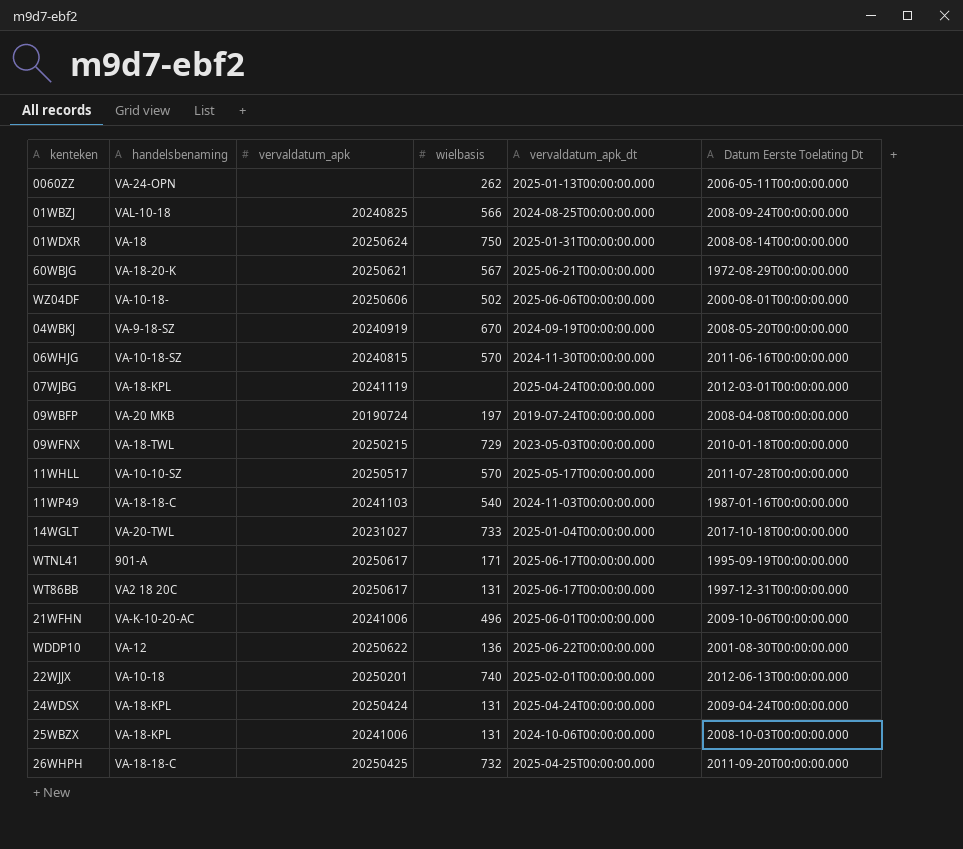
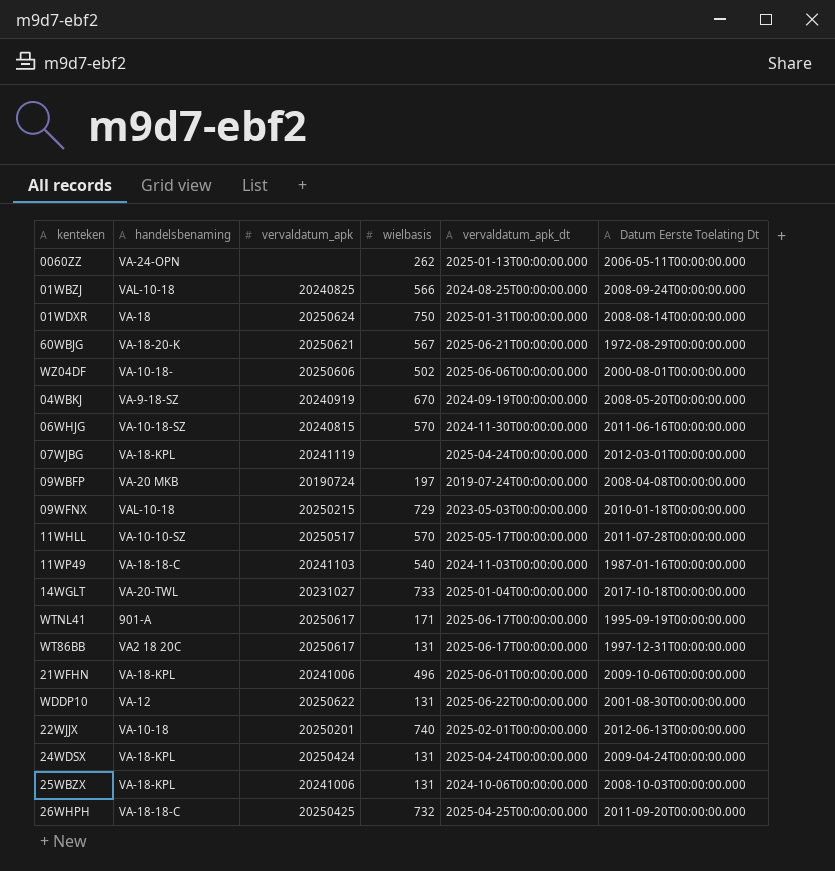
09WFNX | handelsbenaming: VA-18-TWL -> VAL-10-18
21WFHN | handelsbenaming: VA-K-10-20-AC -> VA-18-KPL
WDDP10 | wielbasis: 136 -> 131

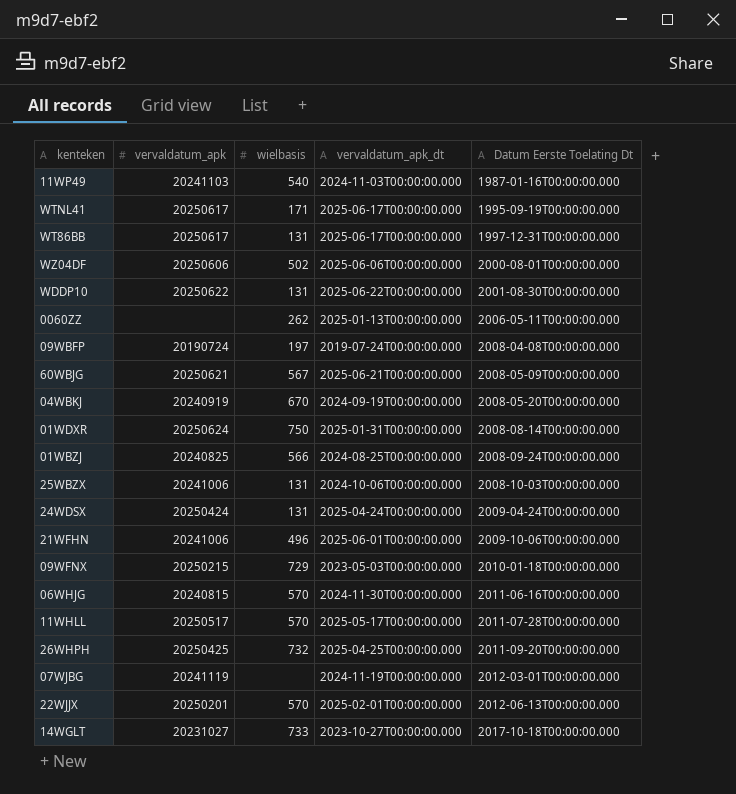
row order: none -> Datum Eerste Toelating Dt ascending
column handelsbenaming | position: 2 -> none
60WBJG | Datum Eerste Toelating Dt: 1972-08-29T00:00:00.000 -> 2008-05-09T00:00:00.000
07WJBG | vervaldatum_apk_dt: 2025-04-24T00:00:00.000 -> 2024-11-19T00:00:00.000
22WJJX | wielbasis: 740 -> 570
14WGLT | vervaldatum_apk_dt: 2025-01-04T00:00:00.000 -> 2023-10-27T00:00:00.000

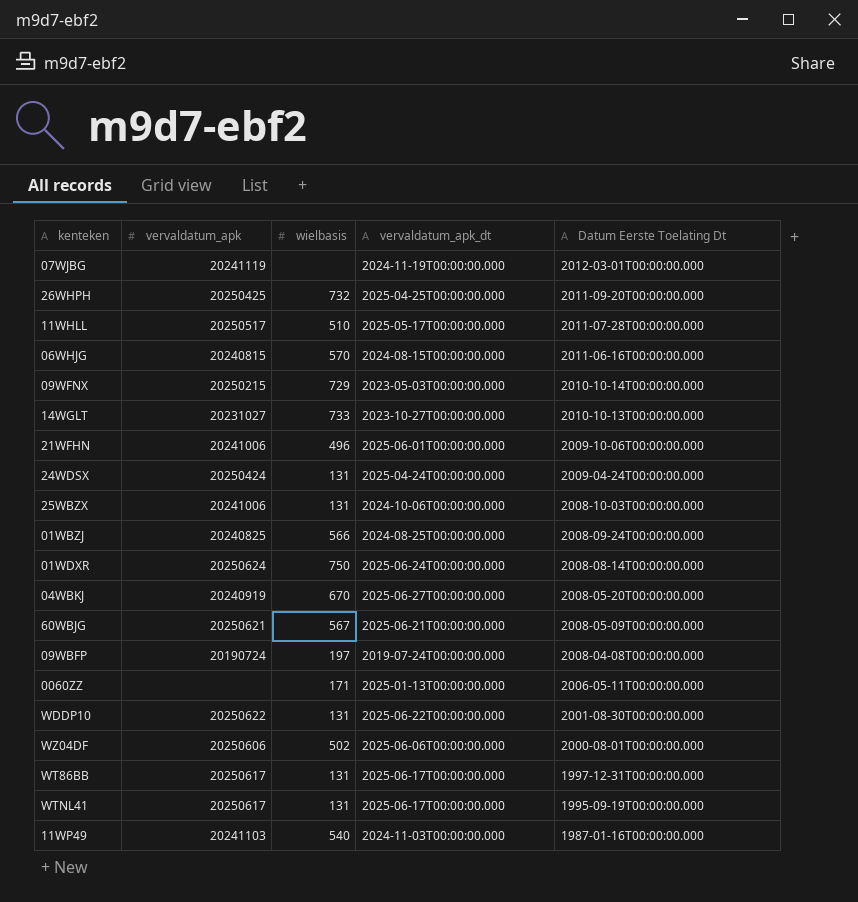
row order: Datum Eerste Toelating Dt ascending -> Datum Eerste Toelating Dt descending
row 22WJJX: 20250201 | 570 | 2025-02-01T00:00:00.000 | 2012-06-13T00:00:00.000 -> none
11WHLL | wielbasis: 570 -> 510
06WHJG | vervaldatum_apk_dt: 2024-11-30T00:00:00.000 -> 2024-08-15T00:00:00.000
09WFNX | Datum Eerste Toelating Dt: 2010-01-18T00:00:00.000 -> 2010-10-14T00:00:00.000
14WGLT | Datum Eerste Toelating Dt: 2017-10-18T00:00:00.000 -> 2010-10-13T00:00:00.000
01WDXR | vervaldatum_apk_dt: 2025-01-31T00:00:00.000 -> 2025-06-24T00:00:00.000
04WBKJ | vervaldatum_apk_dt: 2024-09-19T00:00:00.000 -> 2025-06-27T00:00:00.000
0060ZZ | wielbasis: 262 -> 171
WTNL41 | wielbasis: 171 -> 131

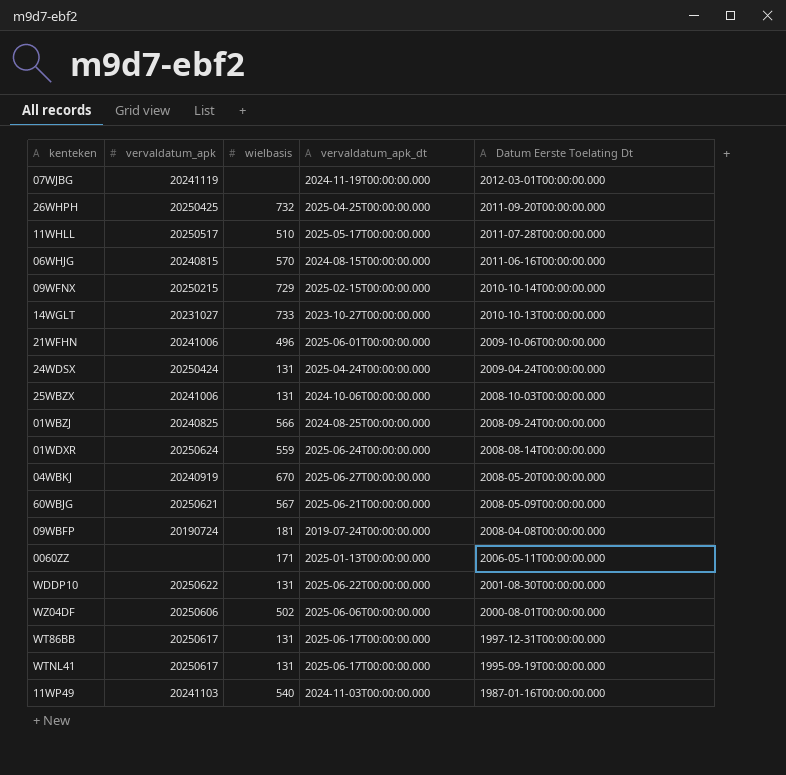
09WFNX | vervaldatum_apk_dt: 2023-05-03T00:00:00.000 -> 2025-02-15T00:00:00.000
01WDXR | wielbasis: 750 -> 559
09WBFP | wielbasis: 197 -> 181

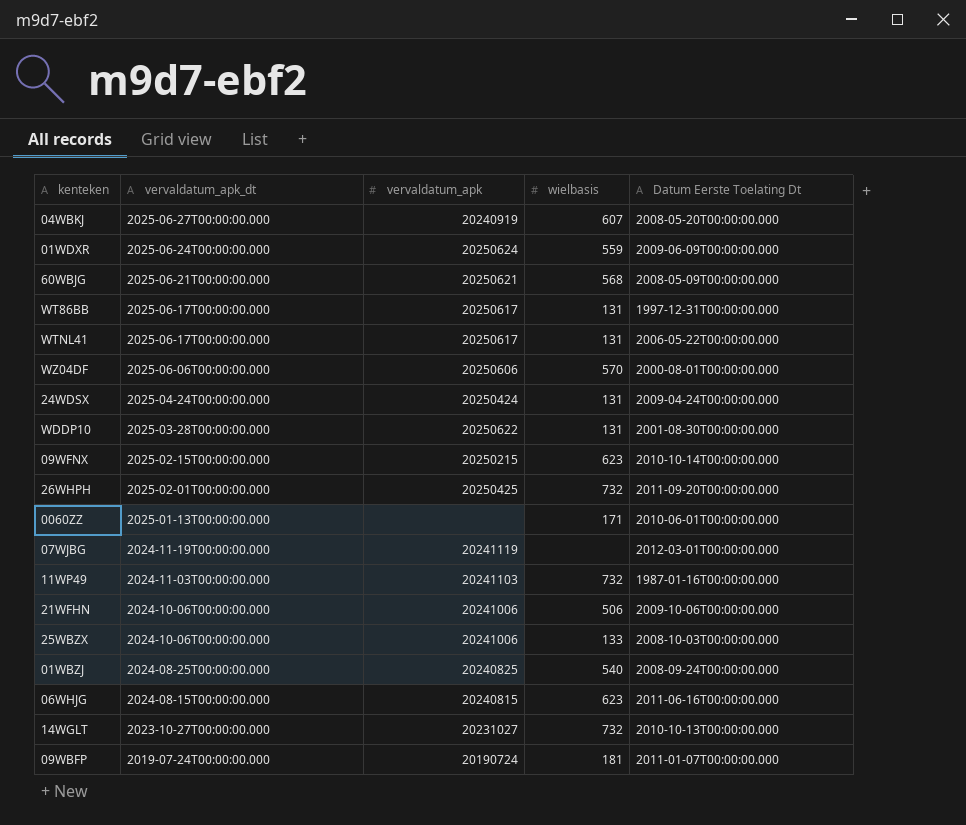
row order: Datum Eerste Toelating Dt descending -> vervaldatum_apk_dt descending
column vervaldatum_apk_dt | position: 4 -> 2
row 11WHLL: 20250517 | 510 | 2025-05-17T00:00:00.000 | 2011-07-28T00:00:00.000 -> none
04WBKJ | wielbasis: 670 -> 607
01WDXR | Datum Eerste Toelating Dt: 2008-08-14T00:00:00.000 -> 2009-06-09T00:00:00.000
60WBJG | wielbasis: 567 -> 568
WTNL41 | Datum Eerste Toelating Dt: 1995-09-19T00:00:00.000 -> 2006-05-22T00:00:00.000
WZ04DF | wielbasis: 502 -> 570
WDDP10 | vervaldatum_apk_dt: 2025-06-22T00:00:00.000 -> 2025-03-28T00:00:00.000
09WFNX | wielbasis: 729 -> 623
26WHPH | vervaldatum_apk_dt: 2025-04-25T00:00:00.000 -> 2025-02-01T00:00:00.000
0060ZZ | Datum Eerste Toelating Dt: 2006-05-11T00:00:00.000 -> 2010-06-01T00:00:00.000
11WP49 | wielbasis: 540 -> 732
21WFHN | vervaldatum_apk_dt: 2025-06-01T00:00:00.000 -> 2024-10-06T00:00:00.000
21WFHN | wielbasis: 496 -> 506
25WBZX | wielbasis: 131 -> 133
01WBZJ | wielbasis: 566 -> 540
06WHJG | wielbasis: 570 -> 623
14WGLT | wielbasis: 733 -> 732
09WBFP | Datum Eerste Toelating Dt: 2008-04-08T00:00:00.000 -> 2011-01-07T00:00:00.000

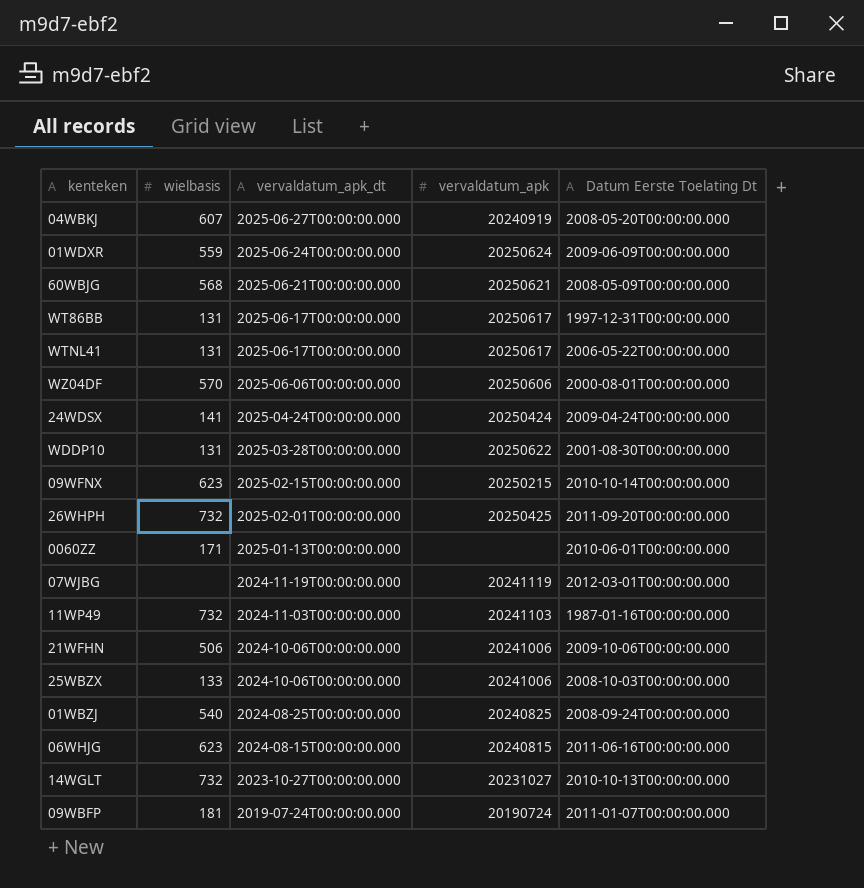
column wielbasis | position: 4 -> 2
24WDSX | wielbasis: 131 -> 141

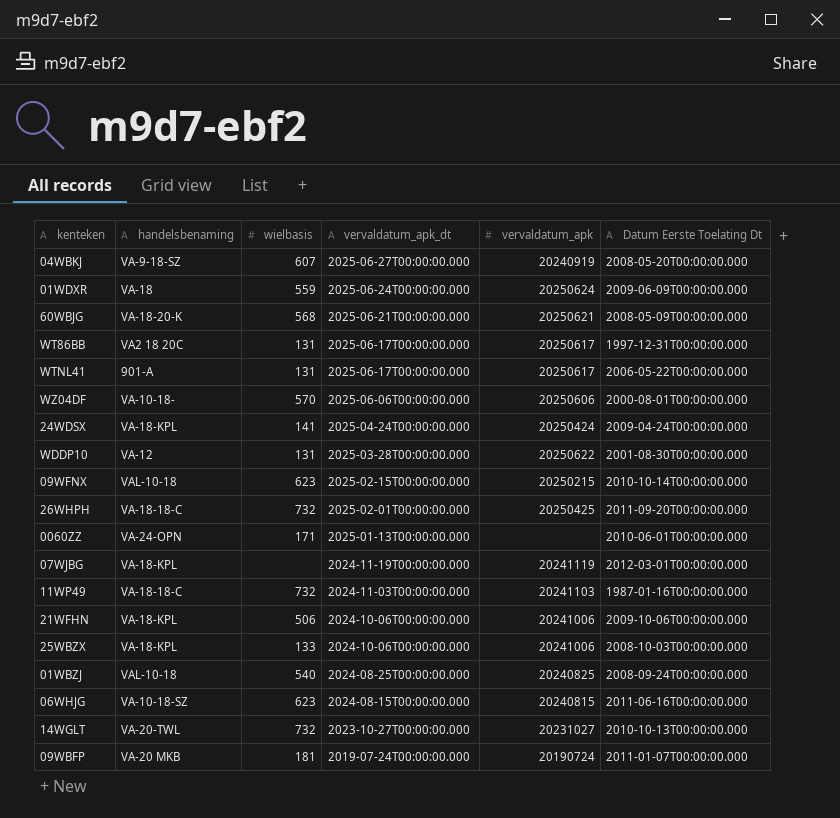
column handelsbenaming | position: none -> 2

